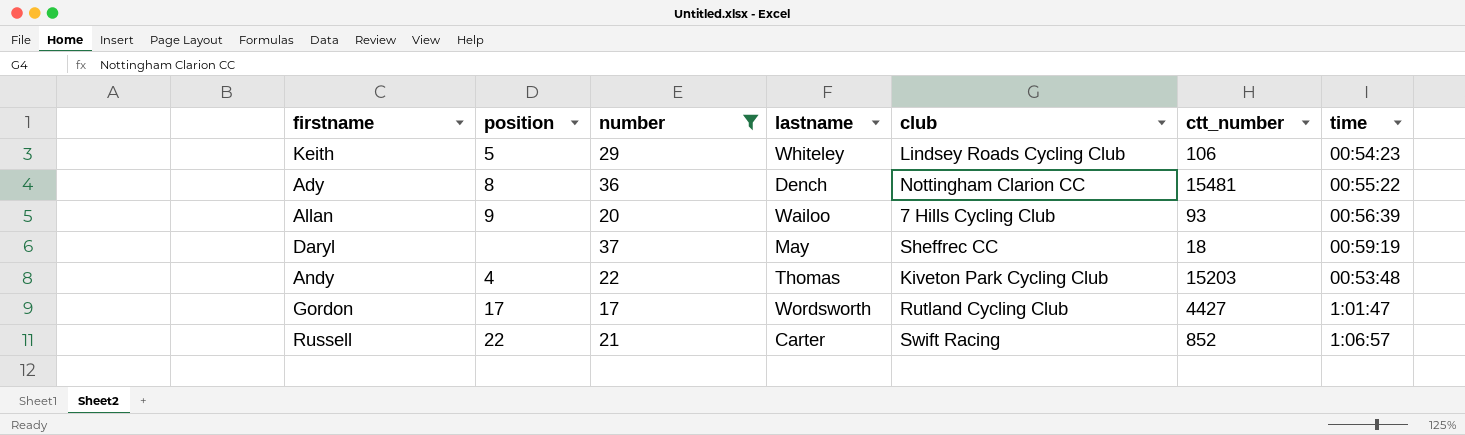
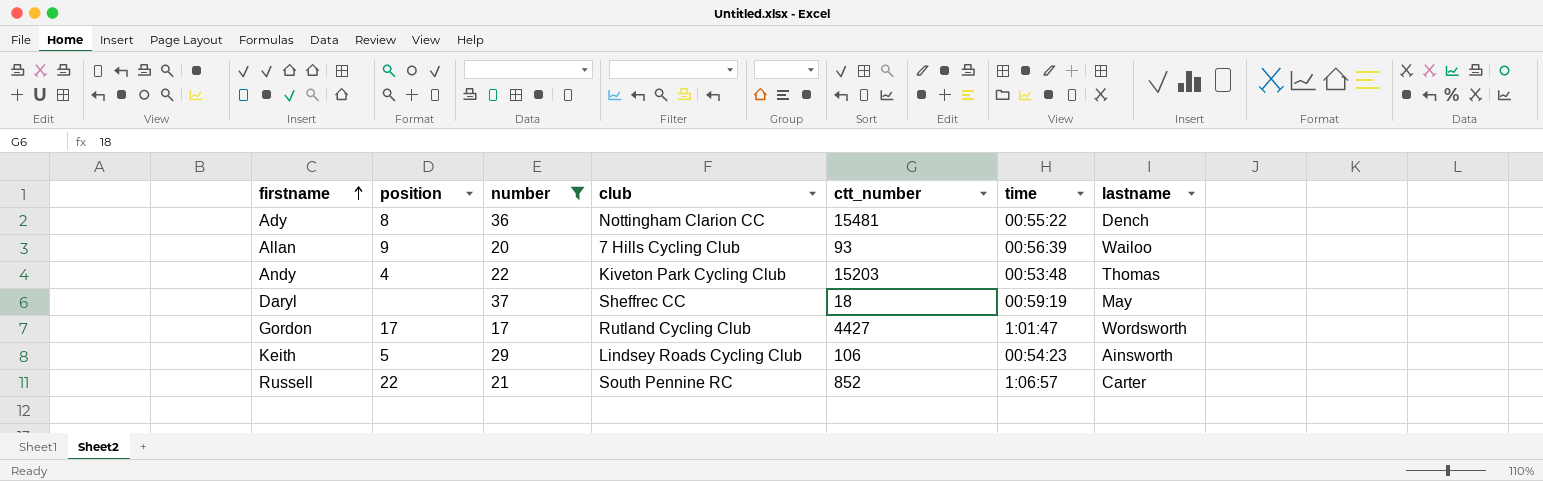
row order: none -> firstname ascending
column lastname | position: 4 -> 7
Keith | lastname: Whiteley -> Ainsworth
Russell | club: Swift Racing -> South Pennine RC

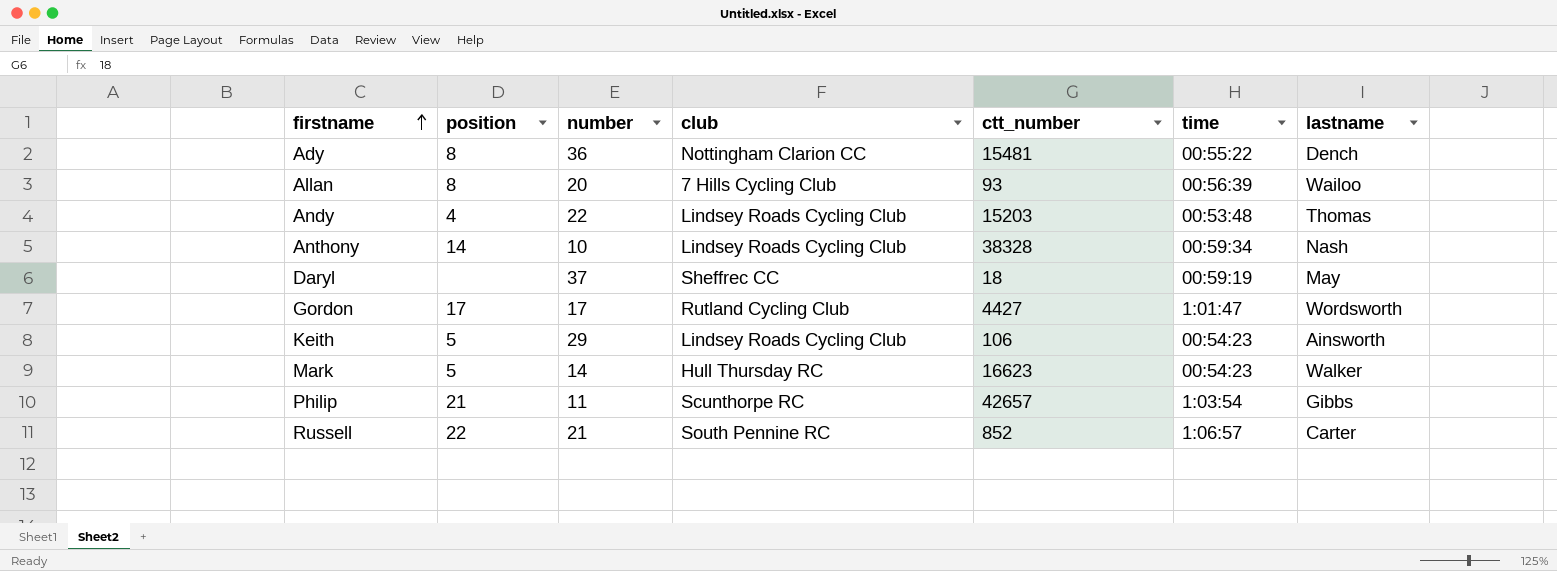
filter: number >= 17 -> none
Allan | position: 9 -> 8
Andy | club: Kiveton Park Cycling Club -> Lindsey Roads Cycling Club

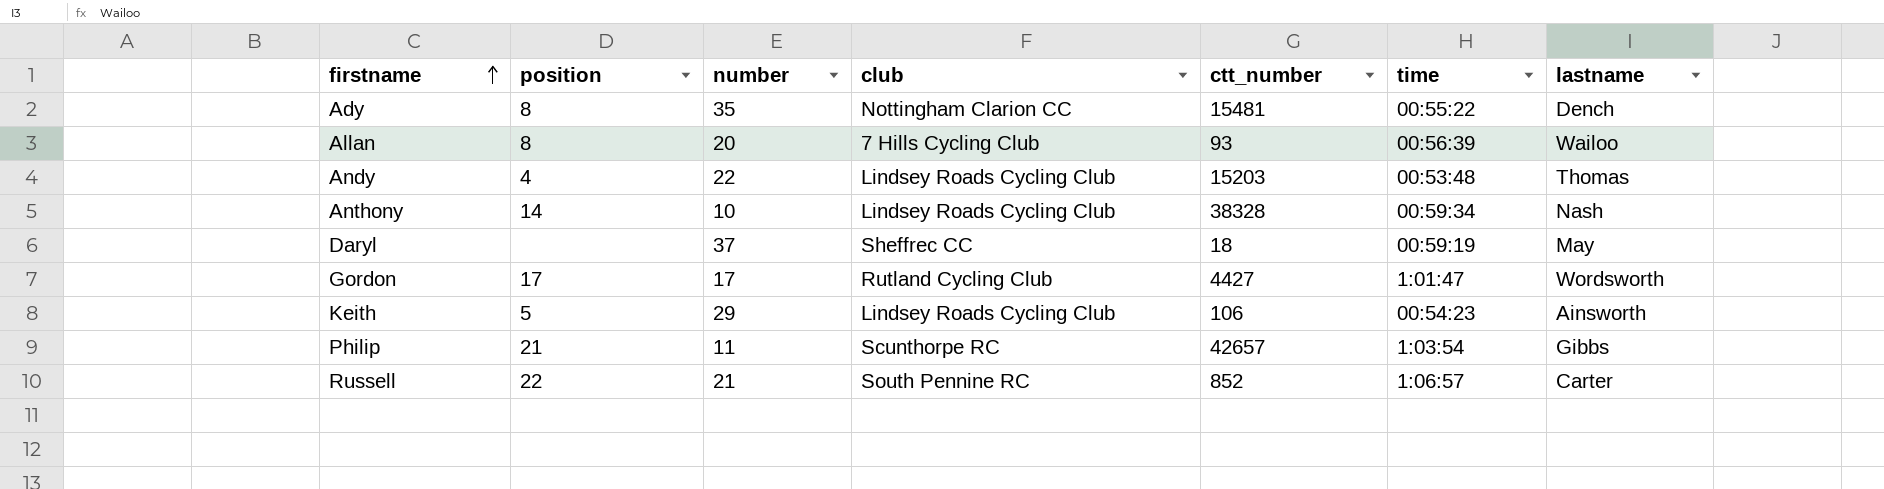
row Mark: 5 | 14 | Hull Thursday RC | 16623 | 00:54:23 | Walker -> none
Ady | number: 36 -> 35

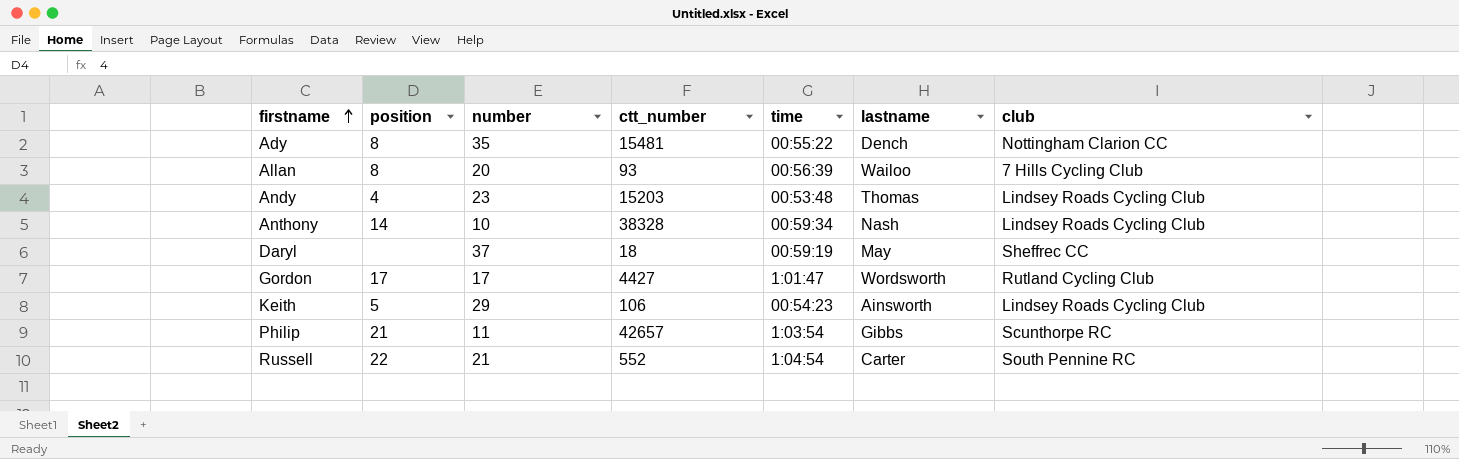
column club | position: 4 -> 7
Andy | number: 22 -> 23
Russell | ctt_number: 852 -> 552
Russell | time: 1:06:57 -> 1:04:54

